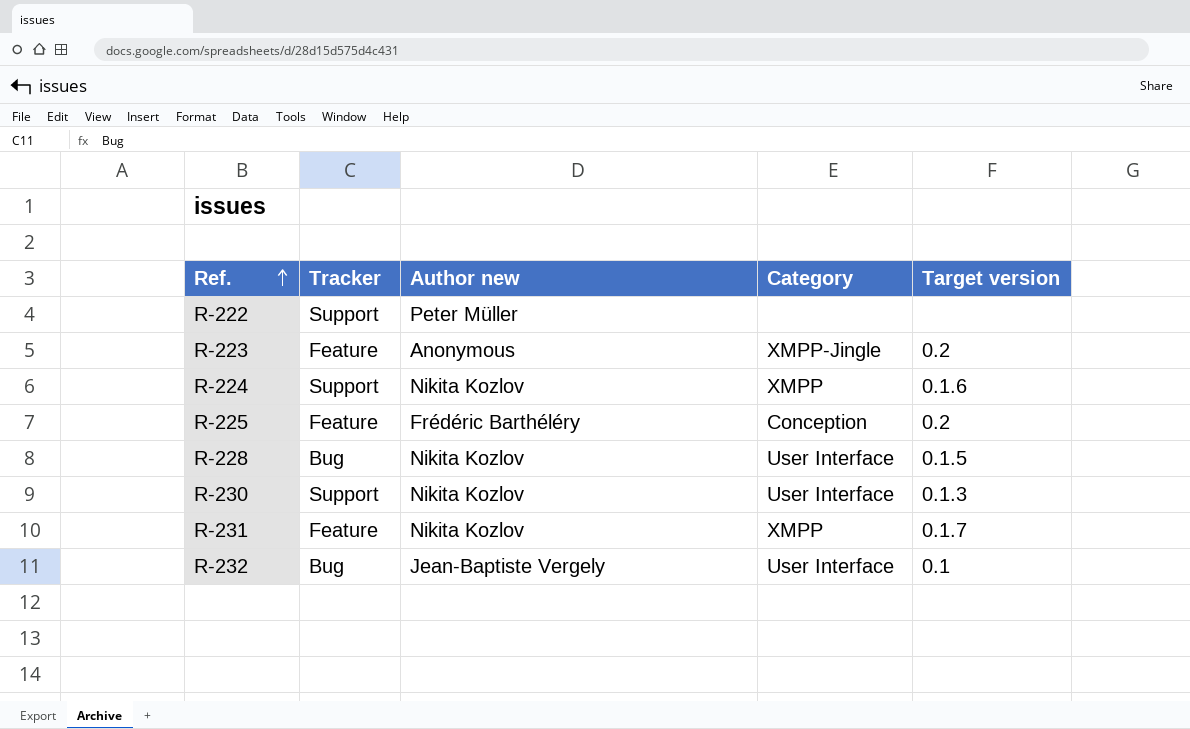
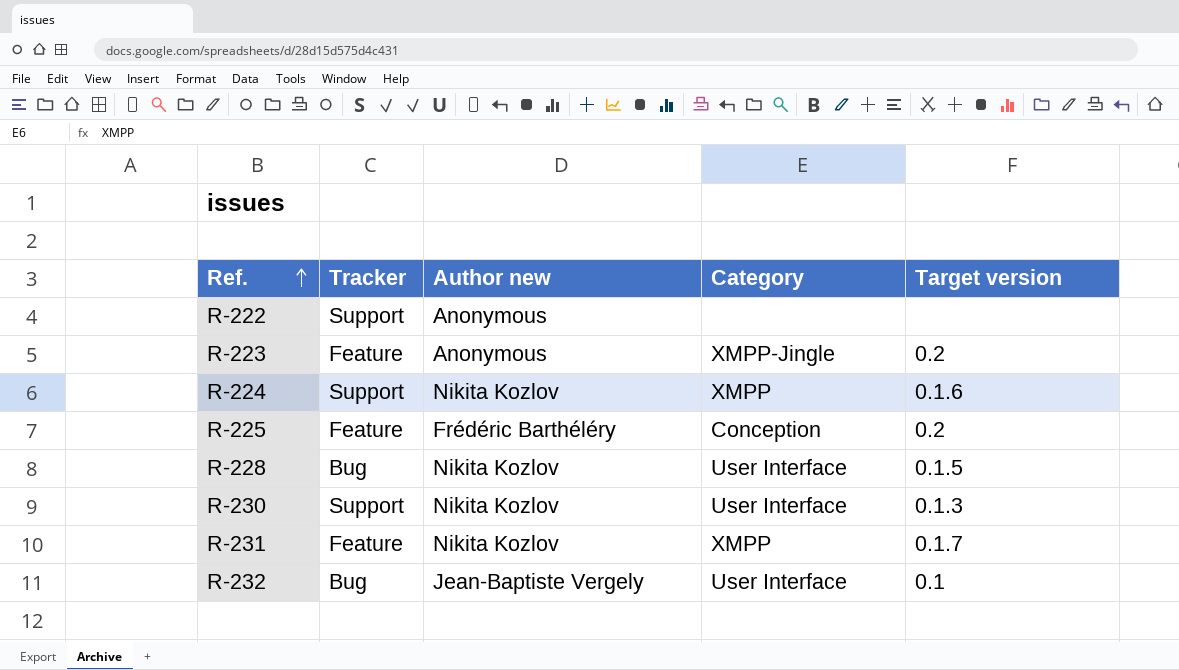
R-222 | Author new: Peter Müller -> Anonymous

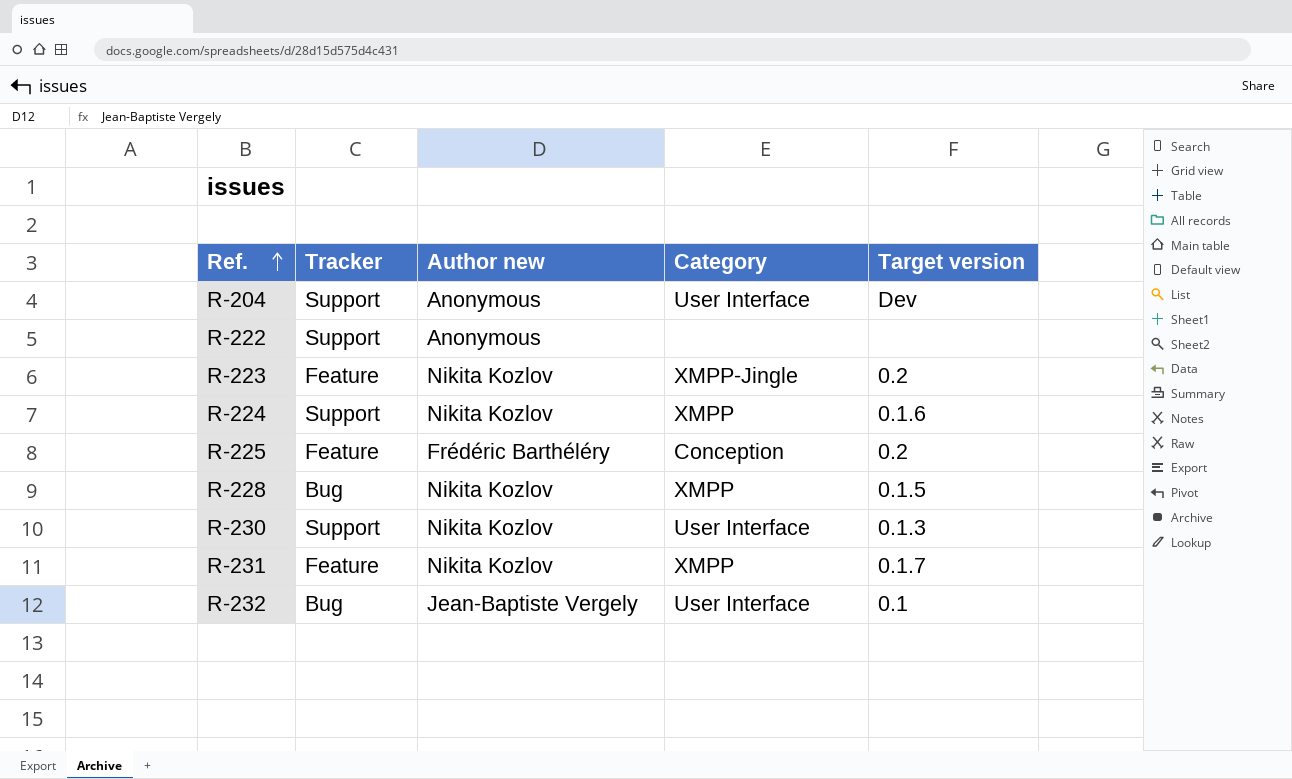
row R-204: none -> Support | Anonymous | User Interface | Dev
R-223 | Author new: Anonymous -> Nikita Kozlov
R-228 | Category: User Interface -> XMPP

